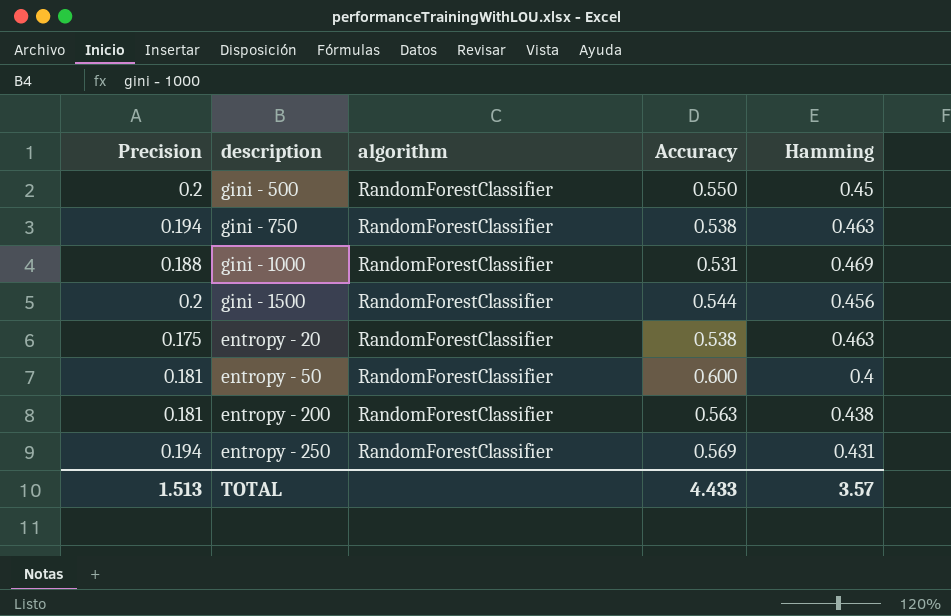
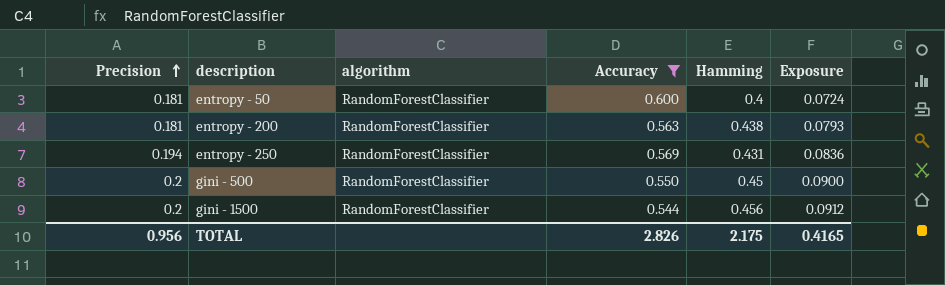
filter: none -> Accuracy >= 0.544
row order: none -> Precision ascending
column Exposure | formula: none -> [Precision] * [Hamming]
TOTAL | Precision: 1.513 -> 0.956
TOTAL | Accuracy: 4.433 -> 2.826
TOTAL | Hamming: 3.57 -> 2.175

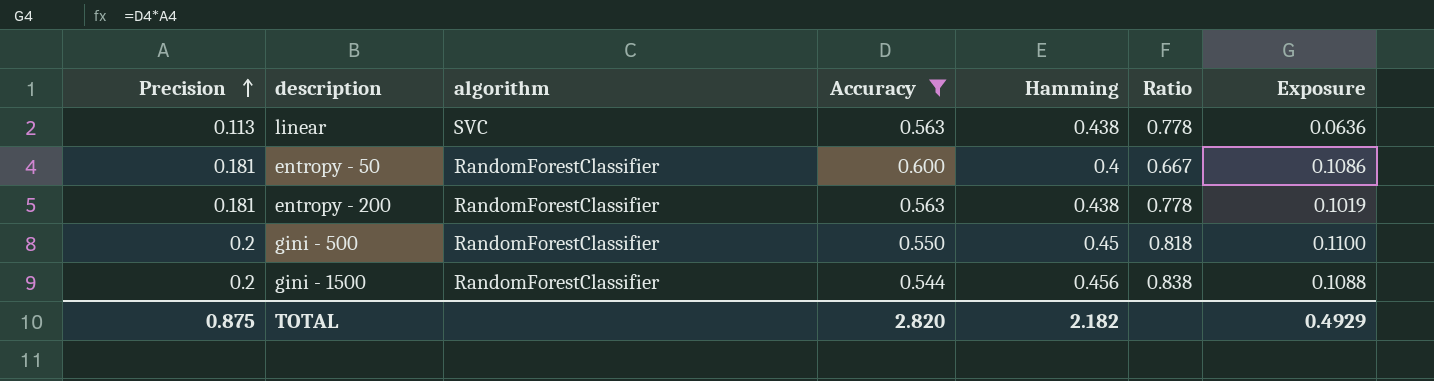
column Ratio | formula: none -> [Hamming] / [Accuracy]
column Exposure | formula: [Precision] * [Hamming] -> [Precision] * [Accuracy]
row entropy - 250: 0.194 | RandomForestClassifier | 0.569 | 0.431 | 0.0836 -> none
row linear: none -> 0.113 | SVC | 0.563 | 0.438 | 0.778 | 0.0636
TOTAL | Precision: 0.956 -> 0.875
TOTAL | Accuracy: 2.826 -> 2.820
TOTAL | Hamming: 2.175 -> 2.182
TOTAL | Exposure: 0.4165 -> 0.4929

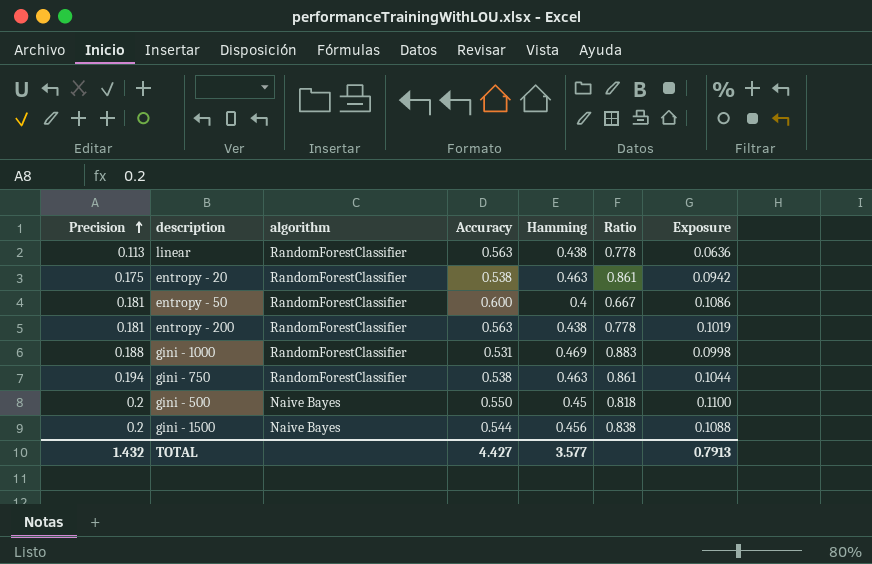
filter: Accuracy >= 0.544 -> none
linear | algorithm: SVC -> RandomForestClassifier
gini - 500 | algorithm: RandomForestClassifier -> Naive Bayes
gini - 1500 | algorithm: RandomForestClassifier -> Naive Bayes
TOTAL | Precision: 0.875 -> 1.432
TOTAL | Accuracy: 2.820 -> 4.427
TOTAL | Hamming: 2.182 -> 3.577
TOTAL | Exposure: 0.4929 -> 0.7913

